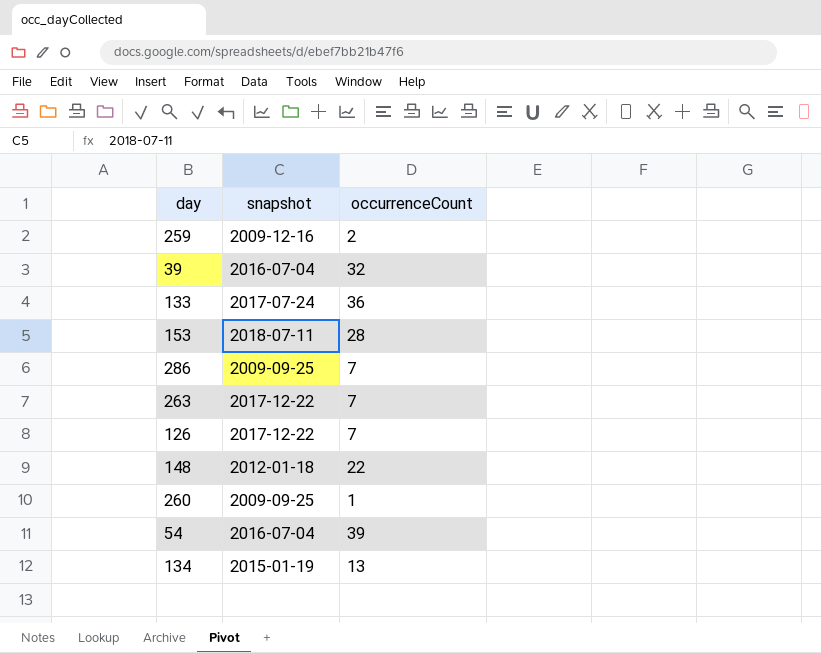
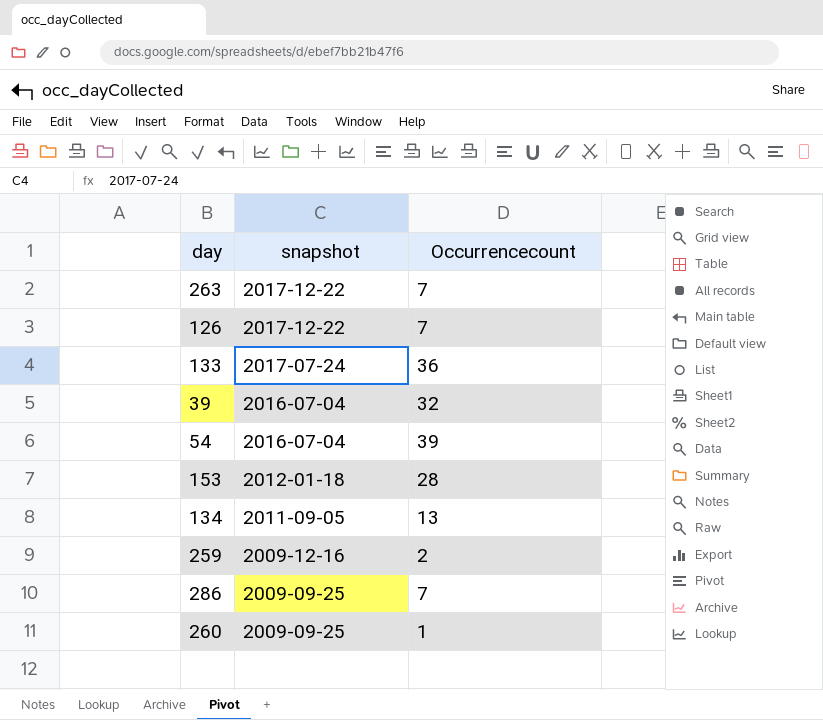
row order: none -> snapshot descending
column name: occurrenceCount -> Occurrencecount
row 148: 2012-01-18 | 22 -> none
153 | snapshot: 2018-07-11 -> 2012-01-18
134 | snapshot: 2015-01-19 -> 2011-09-05

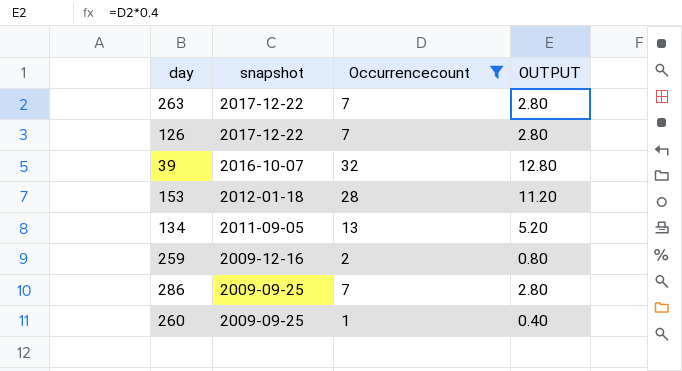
filter: none -> Occurrencecount <= 32
column OUTPUT | formula: none -> [Occurrencecount] * 0.4
39 | snapshot: 2016-07-04 -> 2016-10-07

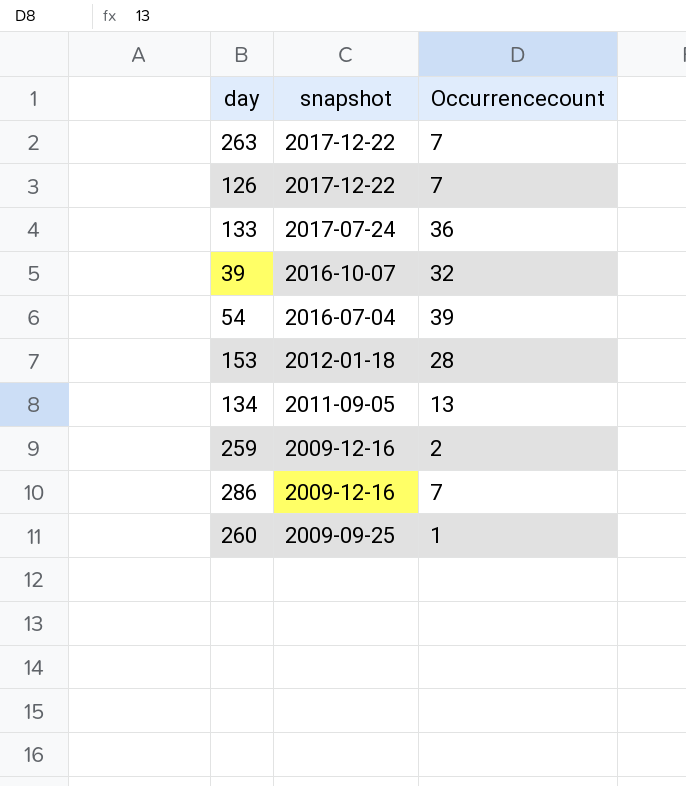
filter: Occurrencecount <= 32 -> none
column OUTPUT | formula: [Occurrencecount] * 0.4 -> none
286 | snapshot: 2009-09-25 -> 2009-12-16

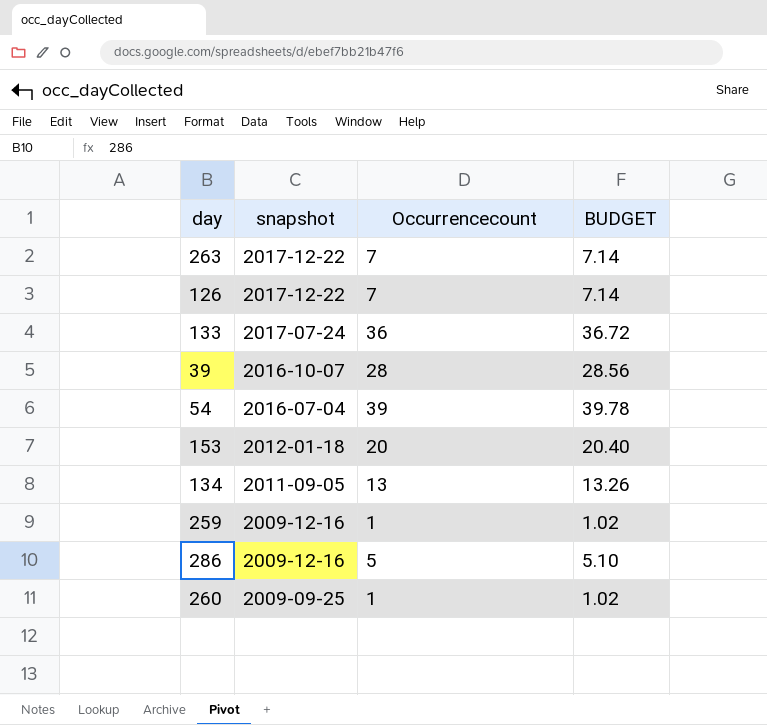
column BUDGET | formula: none -> [Occurrencecount] * 1.02
39 | Occurrencecount: 32 -> 28
153 | Occurrencecount: 28 -> 20
259 | Occurrencecount: 2 -> 1
286 | Occurrencecount: 7 -> 5

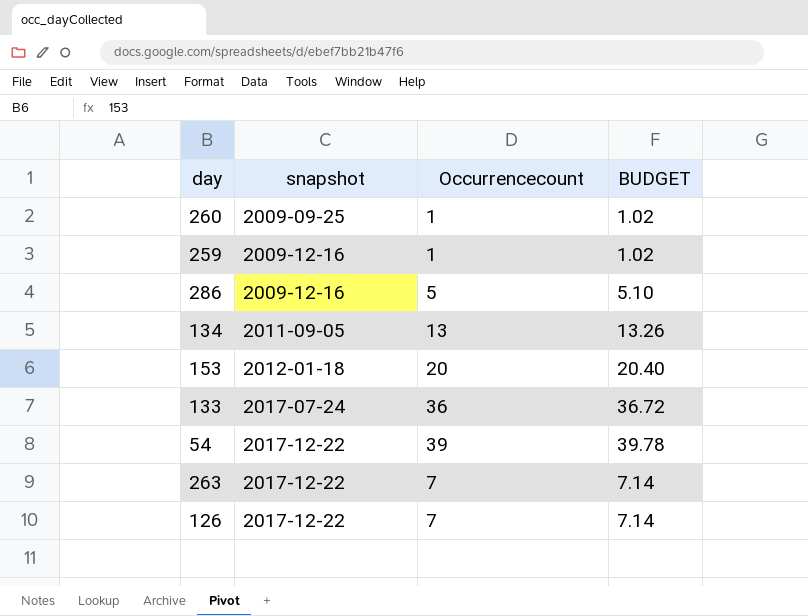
row order: snapshot descending -> snapshot ascending
row 39: 2016-10-07 | 28 | 28.56 -> none
54 | snapshot: 2016-07-04 -> 2017-12-22

